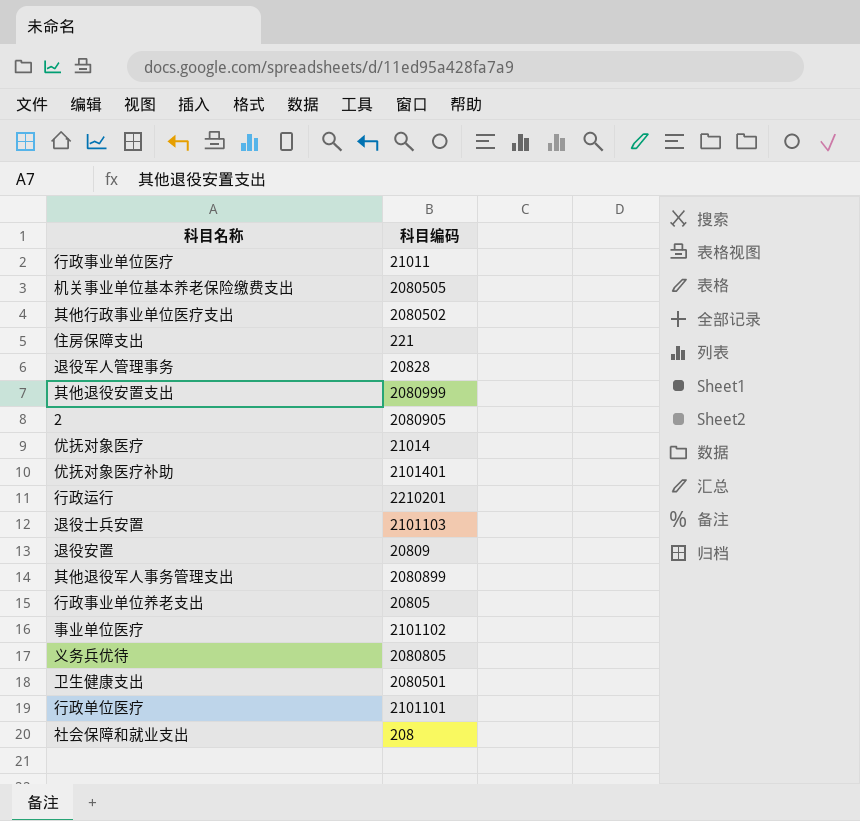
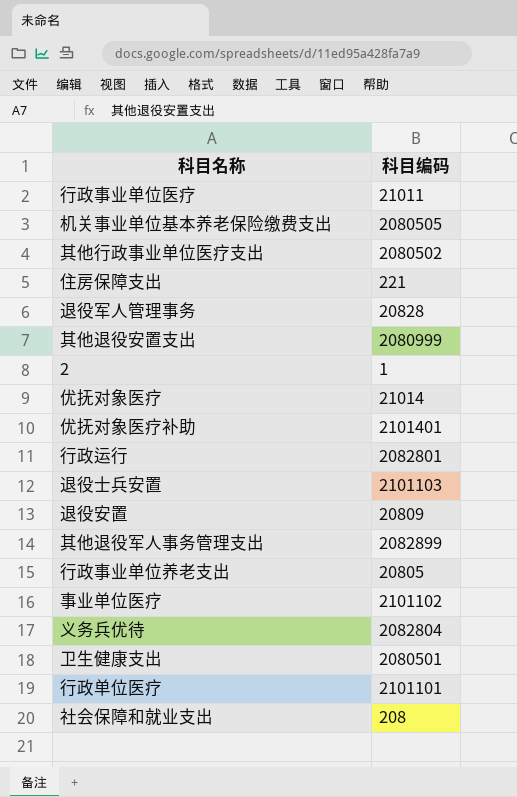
2 | 科目编码: 2080905 -> 1
行政运行 | 科目编码: 2210201 -> 2082801
其他退役军人事务管理支出 | 科目编码: 2080899 -> 2082899
义务兵优待 | 科目编码: 2080805 -> 2082804

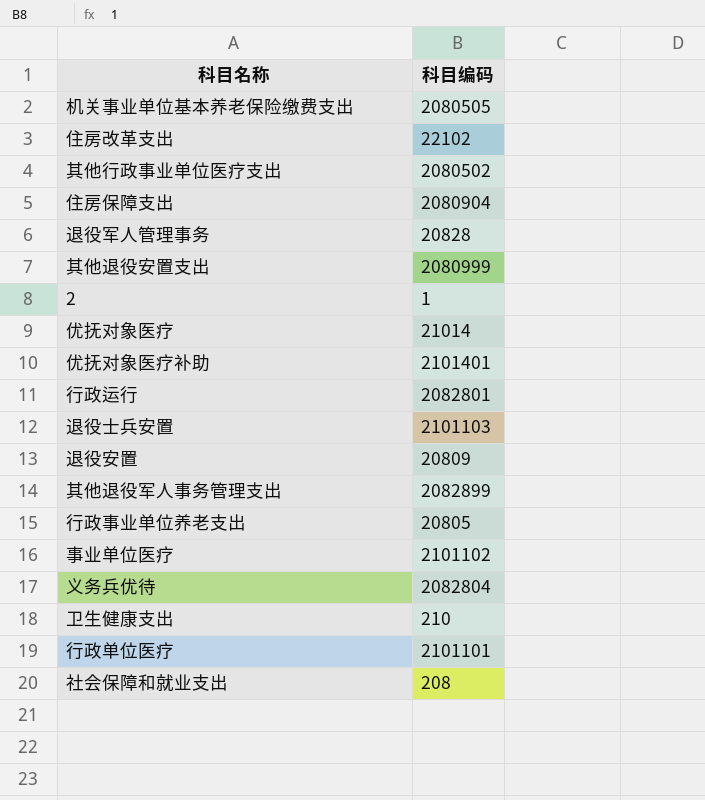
row 行政事业单位医疗: 21011 -> none
row 住房改革支出: none -> 22102
住房保障支出 | 科目编码: 221 -> 2080904
卫生健康支出 | 科目编码: 2080501 -> 210

